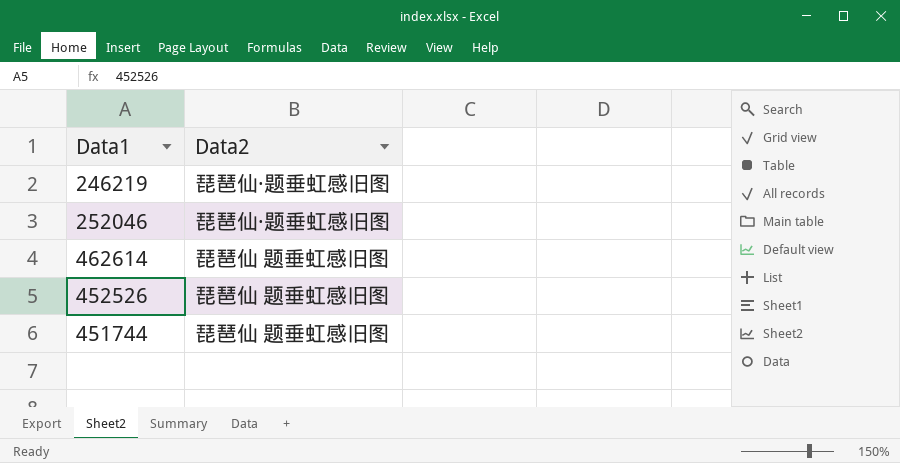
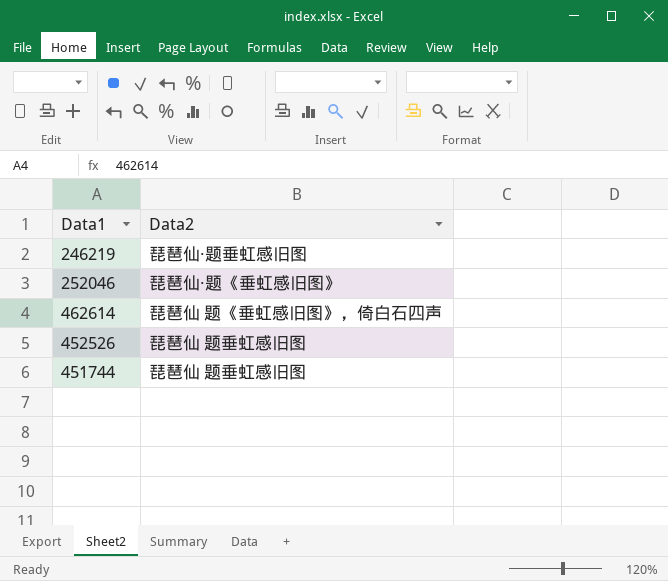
252046 | Data2: 琵琶仙·题垂虹感旧图 -> 琵琶仙·题《垂虹感旧图》
462614 | Data2: 琵琶仙 题垂虹感旧图 -> 琵琶仙 题《垂虹感旧图》，倚白石四声

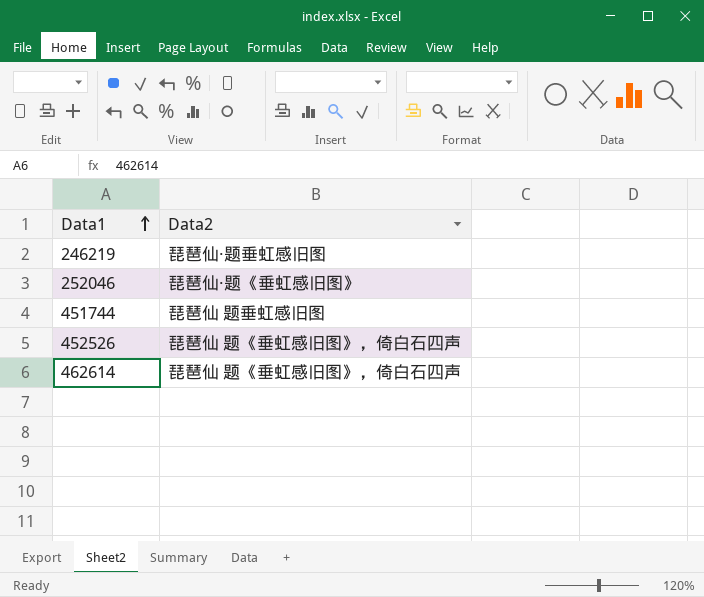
row order: none -> Data1 ascending
452526 | Data2: 琵琶仙 题垂虹感旧图 -> 琵琶仙 题《垂虹感旧图》，倚白石四声

